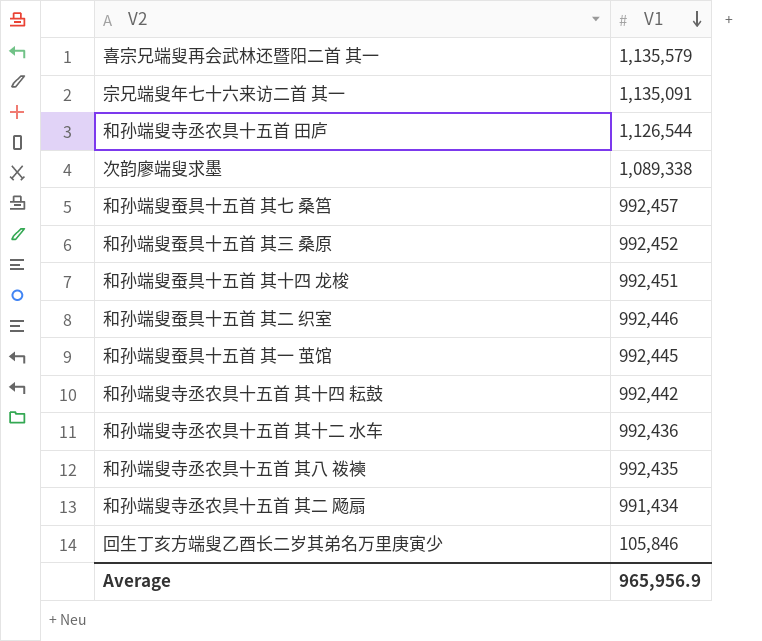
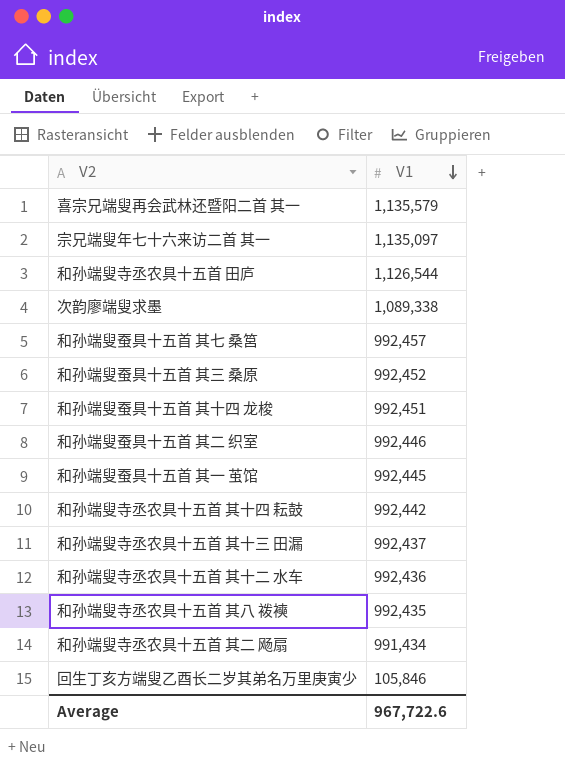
宗兄端叟年七十六来访二首 其一 | V1: 1,135,091 -> 1,135,097
row 和孙端叟寺丞农具十五首 其十三 田漏: none -> 992,437
Average | V1: 965,956.9 -> 967,722.6

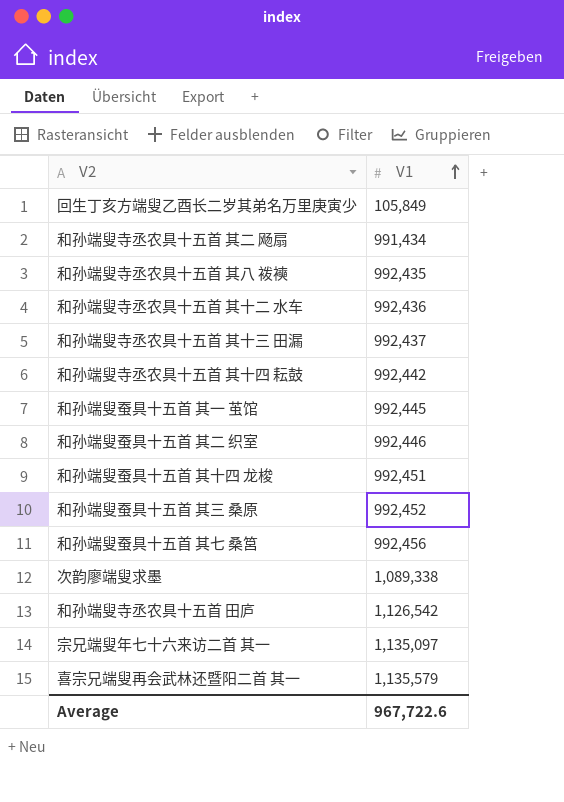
row order: V1 descending -> V1 ascending
回生丁亥方端叟乙酉长二岁其弟名万里庚寅少 | V1: 105,846 -> 105,849
和孙端叟蚕具十五首 其七 桑筥 | V1: 992,457 -> 992,456
和孙端叟寺丞农具十五首 田庐 | V1: 1,126,544 -> 1,126,542

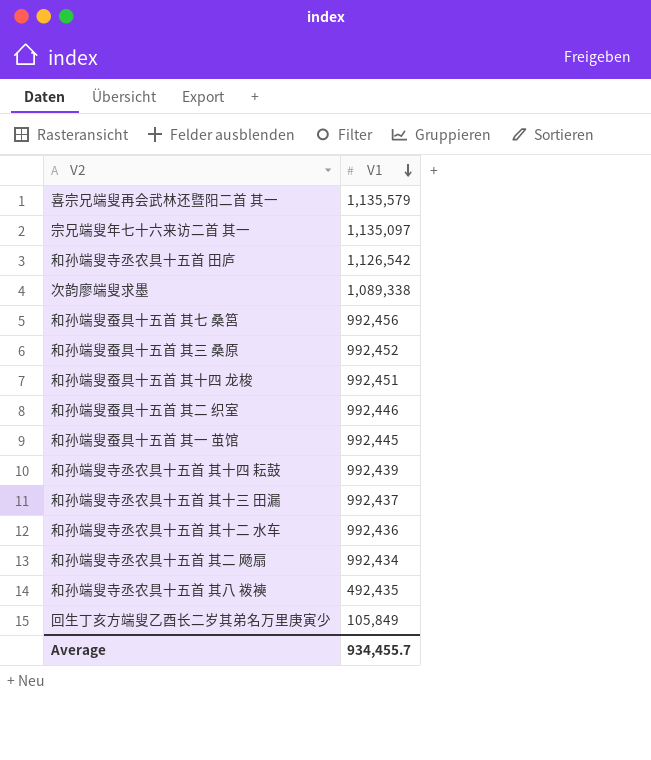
row order: V1 ascending -> V1 descending
和孙端叟寺丞农具十五首 其十四 耘鼓 | V1: 992,442 -> 992,439
和孙端叟寺丞农具十五首 其二 飏扇 | V1: 991,434 -> 992,434
和孙端叟寺丞农具十五首 其八 袯襫 | V1: 992,435 -> 492,435
Average | V1: 967,722.6 -> 934,455.7

